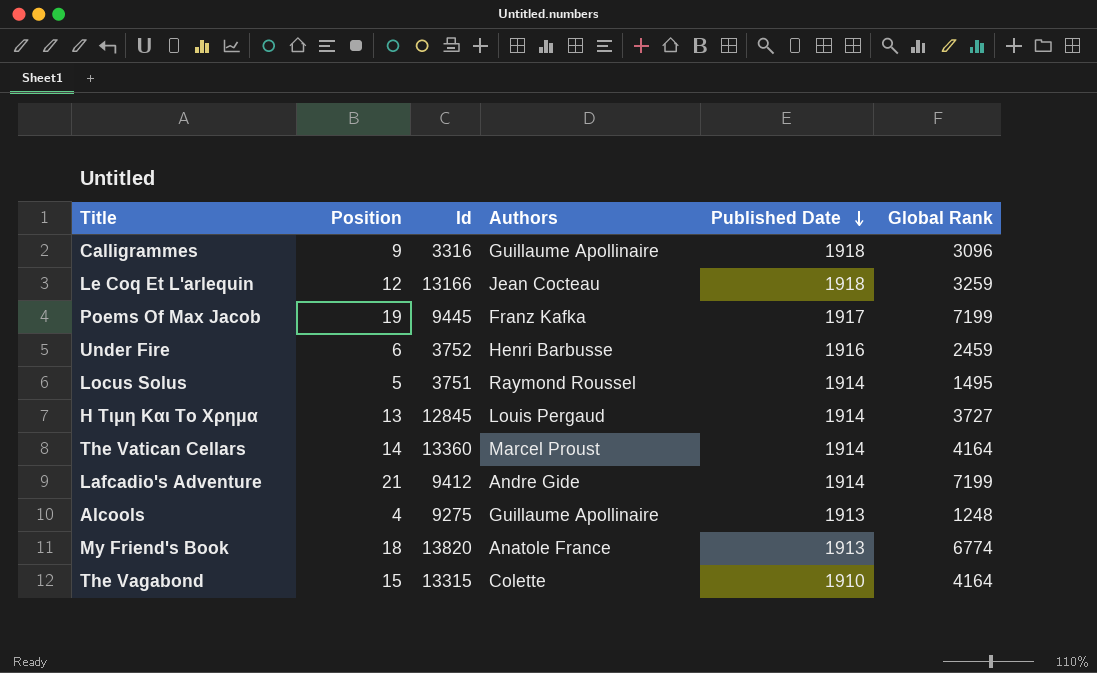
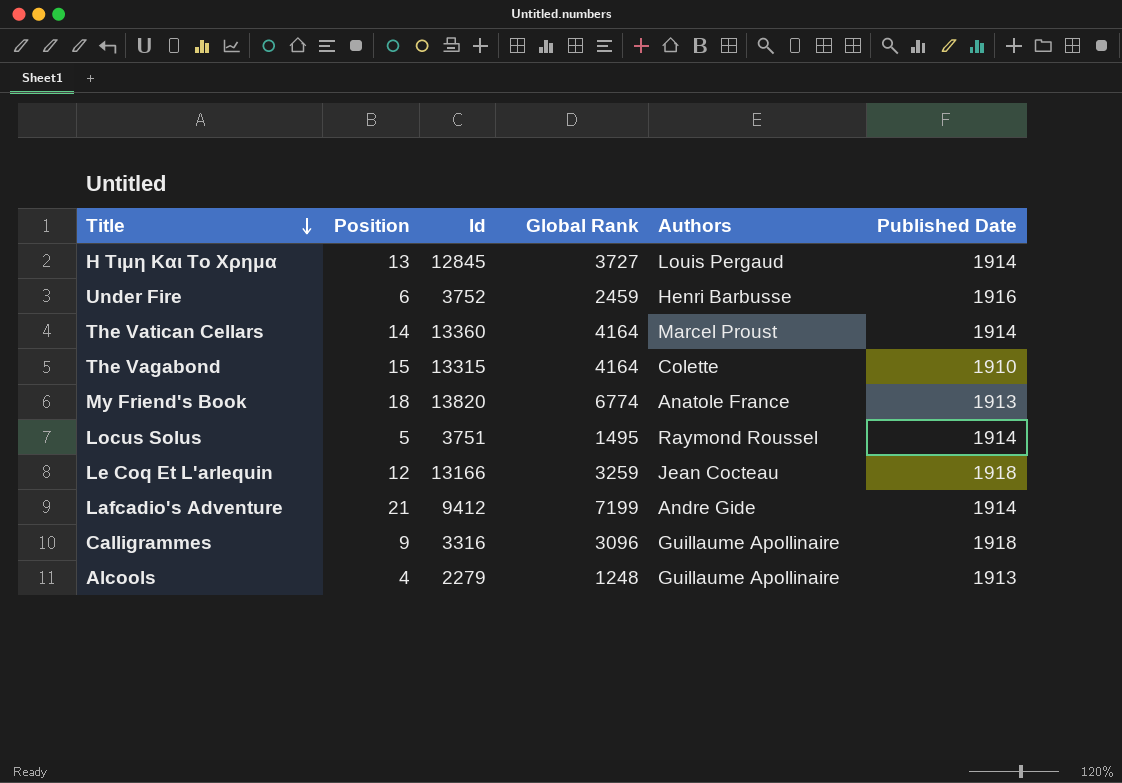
row order: Published Date descending -> Title descending
column Global Rank | position: 6 -> 4
row Poems Of Max Jacob: 19 | 9445 | Franz Kafka | 1917 | 7199 -> none
Alcools | Id: 9275 -> 2279

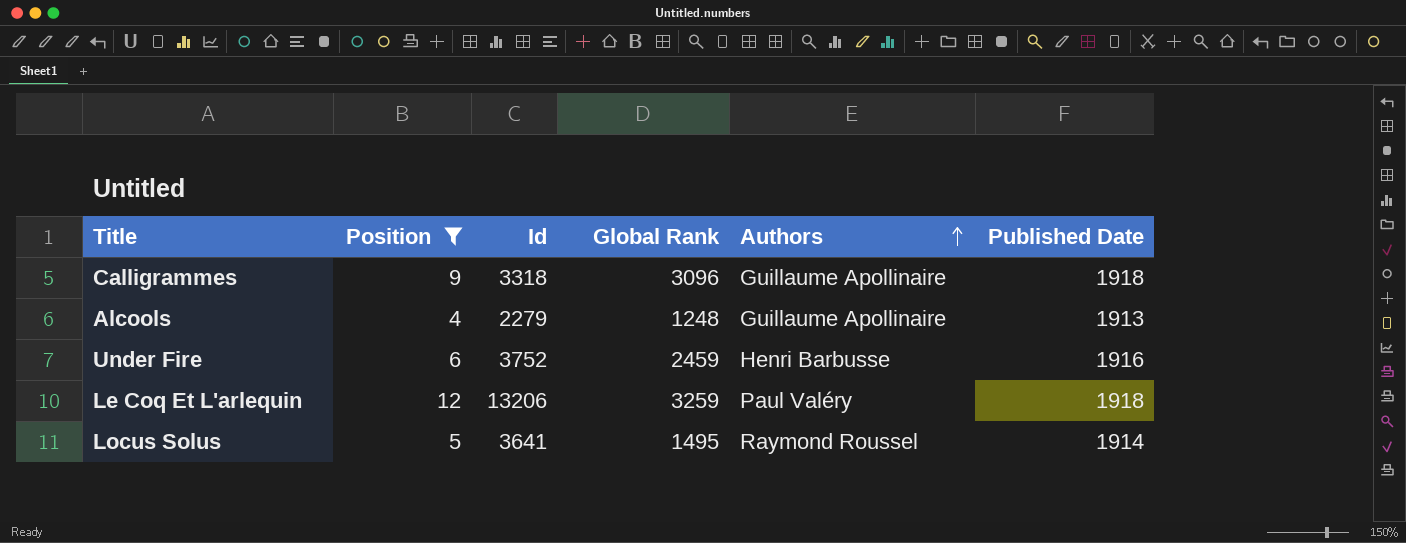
filter: none -> Position <= 12
row order: Title descending -> Authors ascending
Calligrammes | Id: 3316 -> 3318
Le Coq Et L'arlequin | Id: 13166 -> 13206
Le Coq Et L'arlequin | Authors: Jean Cocteau -> Paul Valéry
Locus Solus | Id: 3751 -> 3641

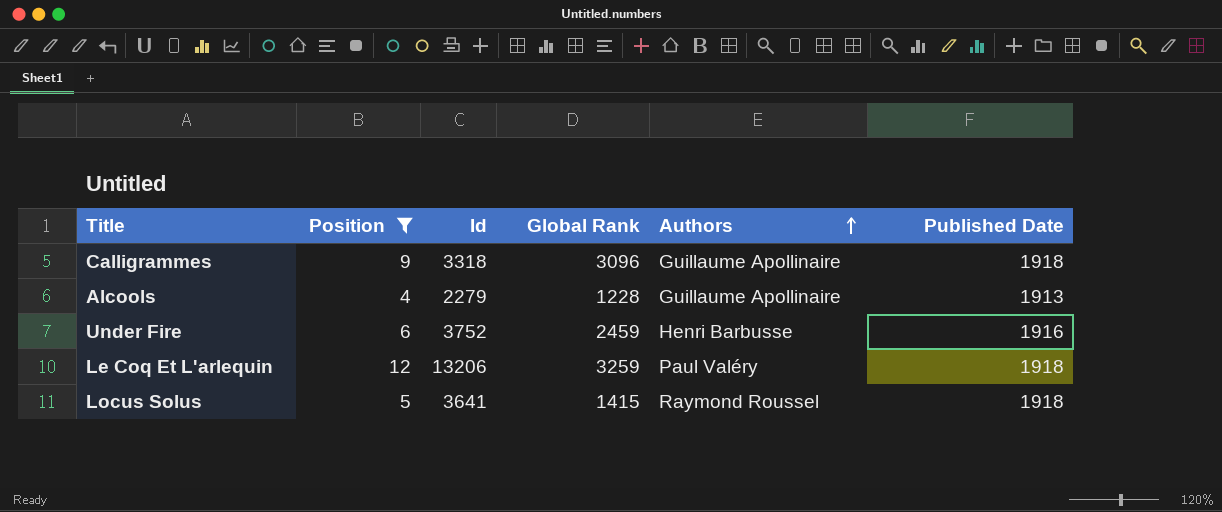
Alcools | Global Rank: 1248 -> 1228
Locus Solus | Global Rank: 1495 -> 1415
Locus Solus | Published Date: 1914 -> 1918

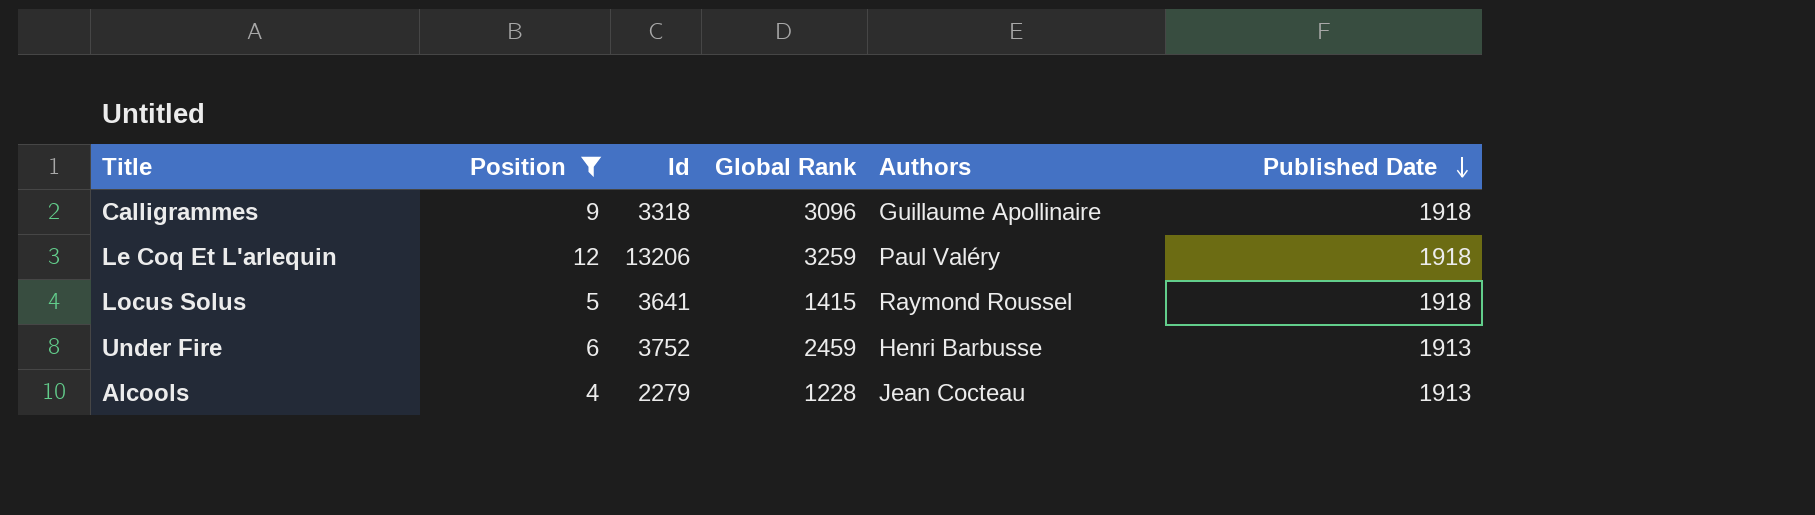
row order: Authors ascending -> Published Date descending
Under Fire | Published Date: 1916 -> 1913
Alcools | Authors: Guillaume Apollinaire -> Jean Cocteau

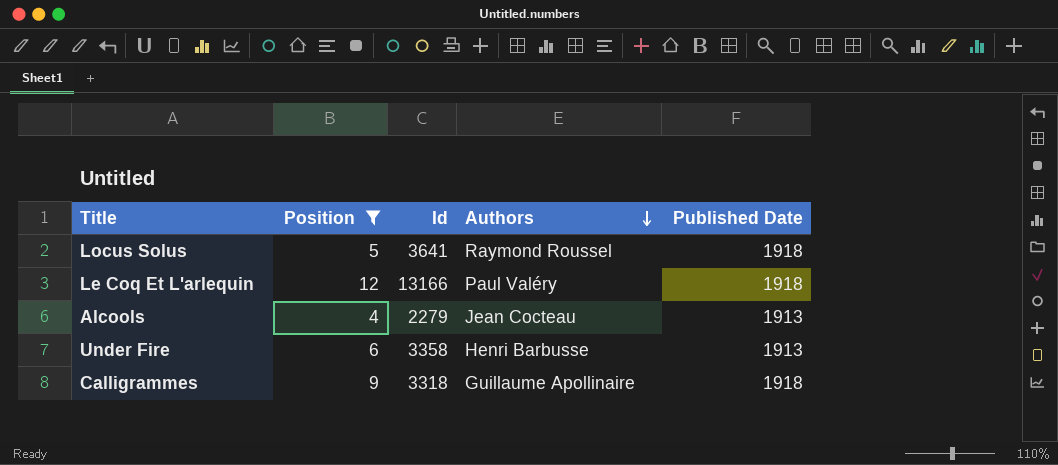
row order: Published Date descending -> Authors descending
column Global Rank | position: 4 -> none
Le Coq Et L'arlequin | Id: 13206 -> 13166
Under Fire | Id: 3752 -> 3358

